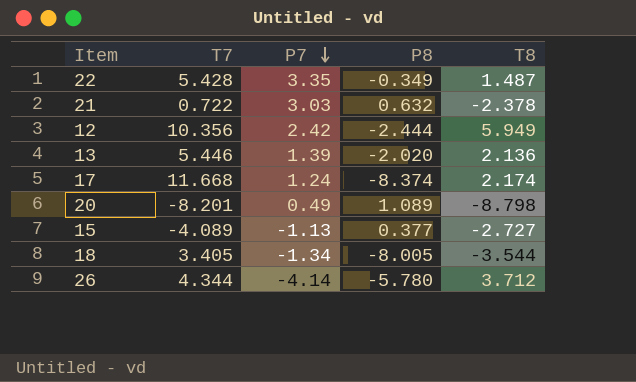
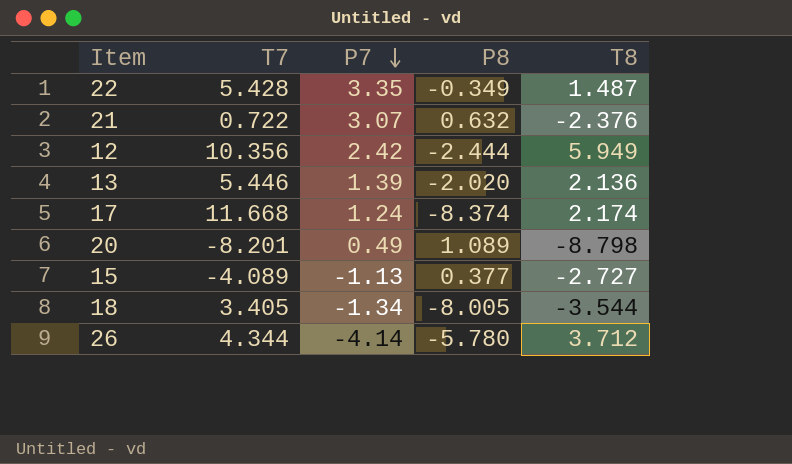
21 | P7: 3.03 -> 3.07
21 | T8: -2.378 -> -2.376

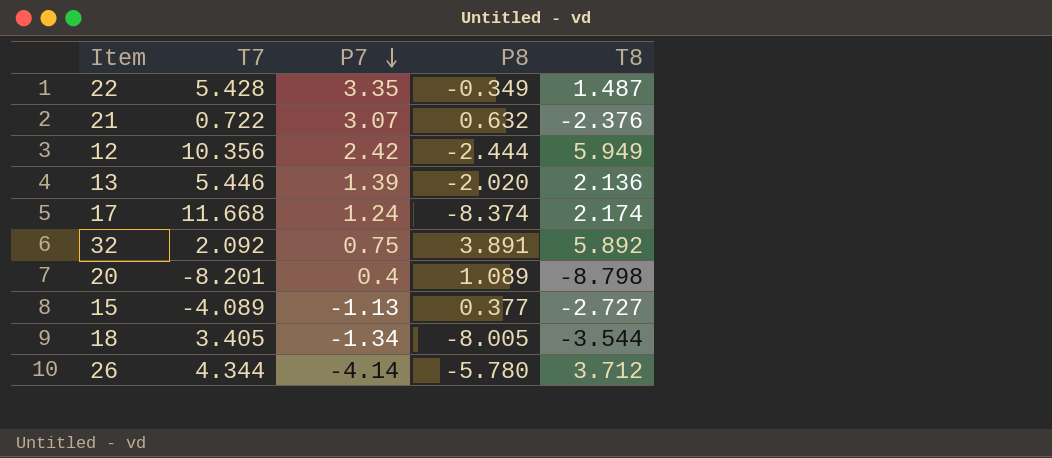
row 32: none -> 2.092 | 0.75 | 3.891 | 5.892
20 | P7: 0.49 -> 0.4

